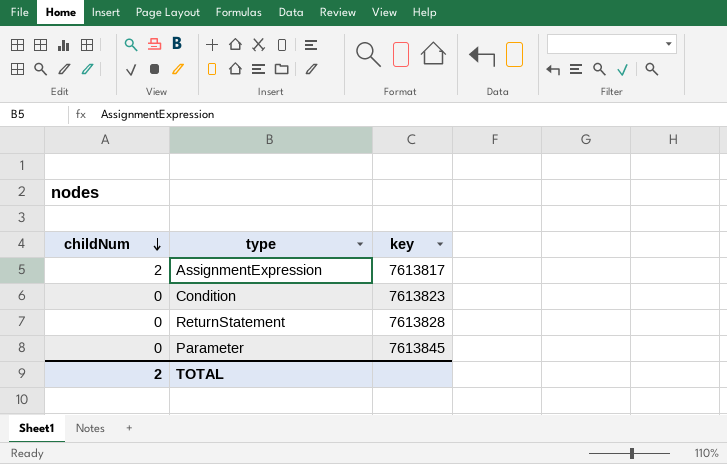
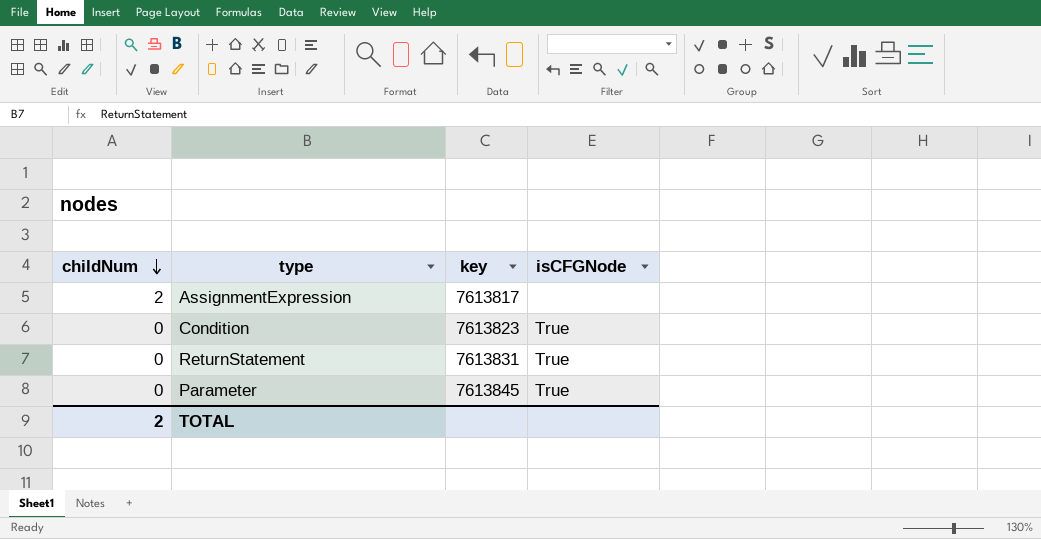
column isCFGNode | position: none -> 4
ReturnStatement | key: 7613828 -> 7613831

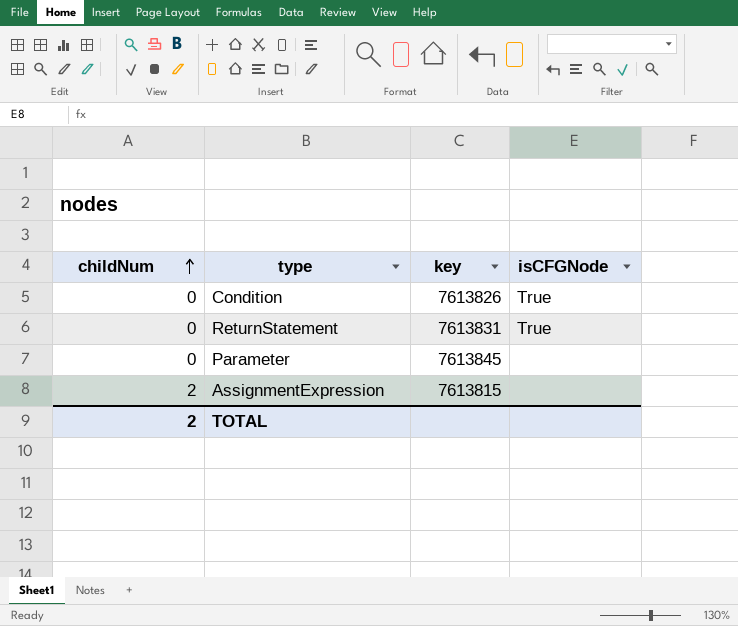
row order: childNum descending -> childNum ascending
Condition | key: 7613823 -> 7613826
Parameter | isCFGNode: True -> none
AssignmentExpression | key: 7613817 -> 7613815

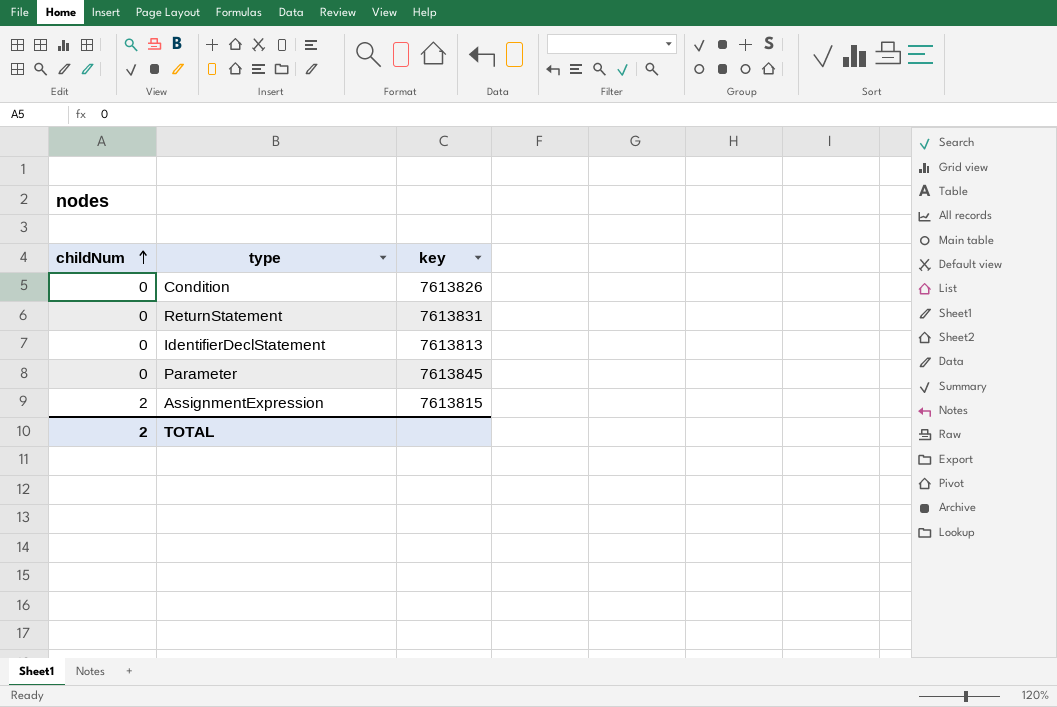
column isCFGNode | position: 4 -> none
row IdentifierDeclStatement: none -> 0 | 7613813

